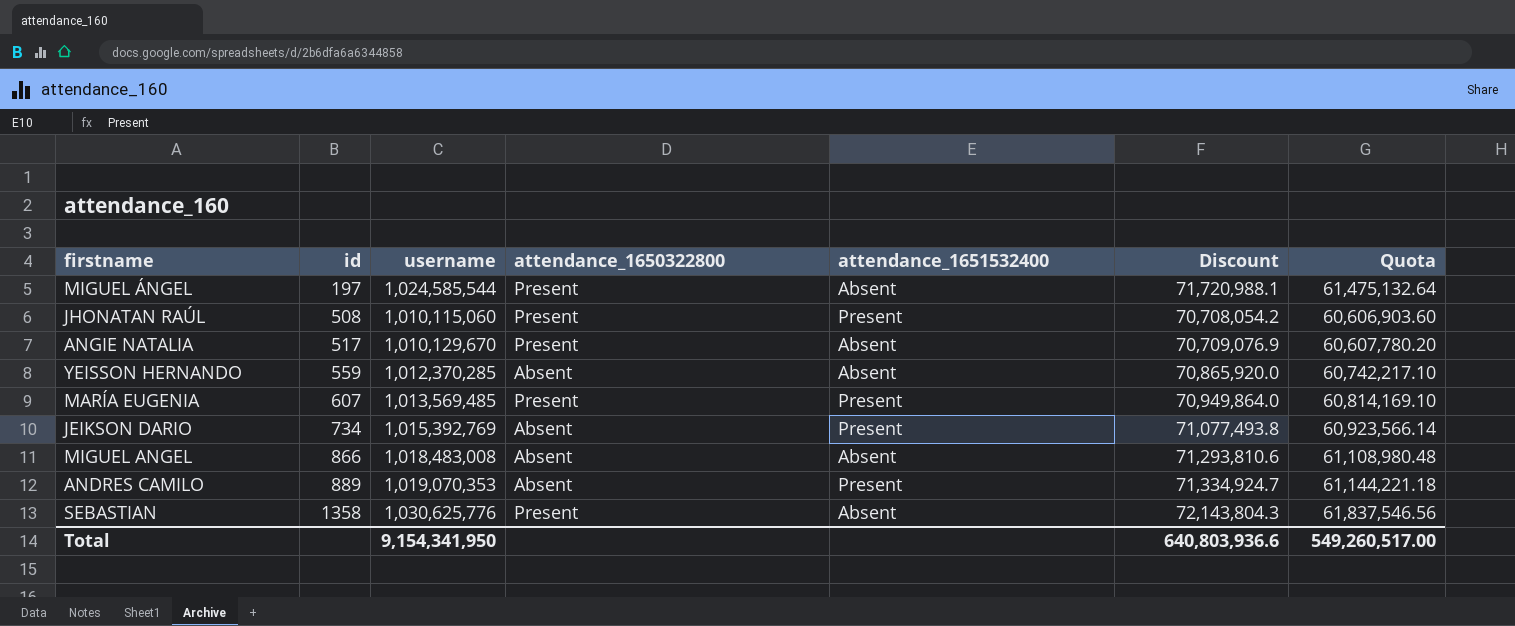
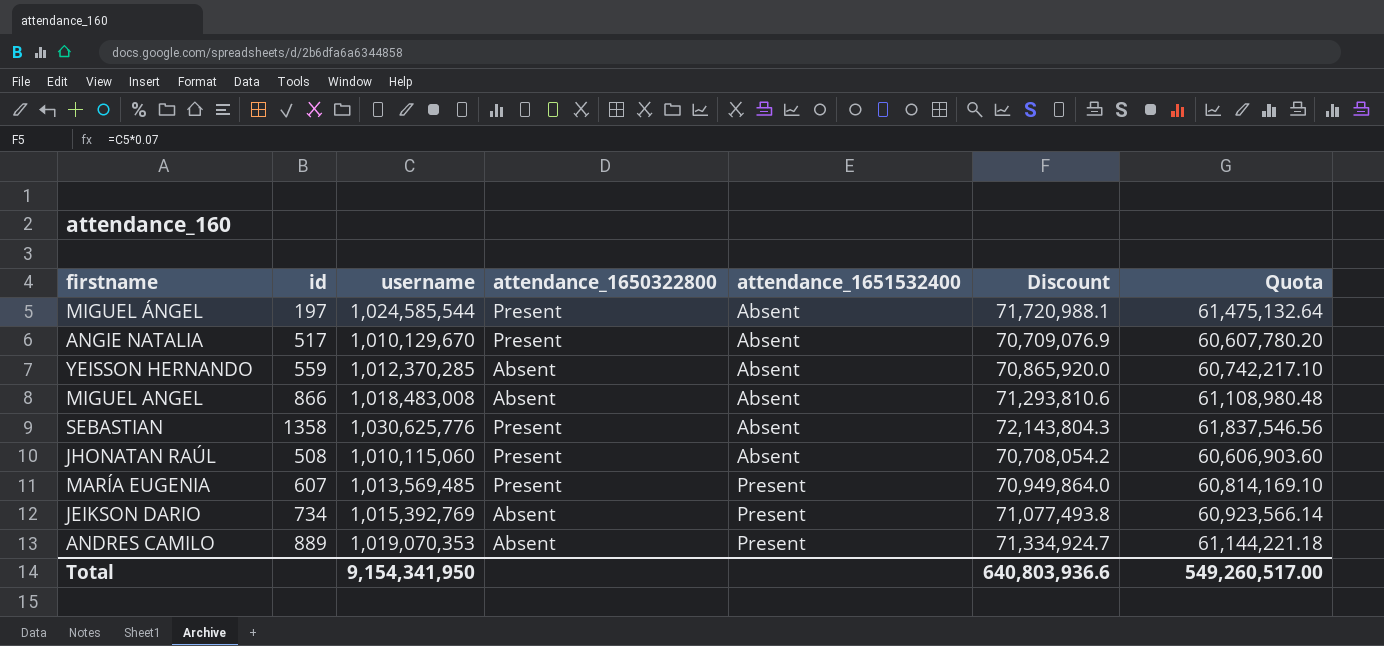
row order: id ascending -> attendance_1651532400 ascending
JHONATAN RAÚL | attendance_1651532400: Present -> Absent

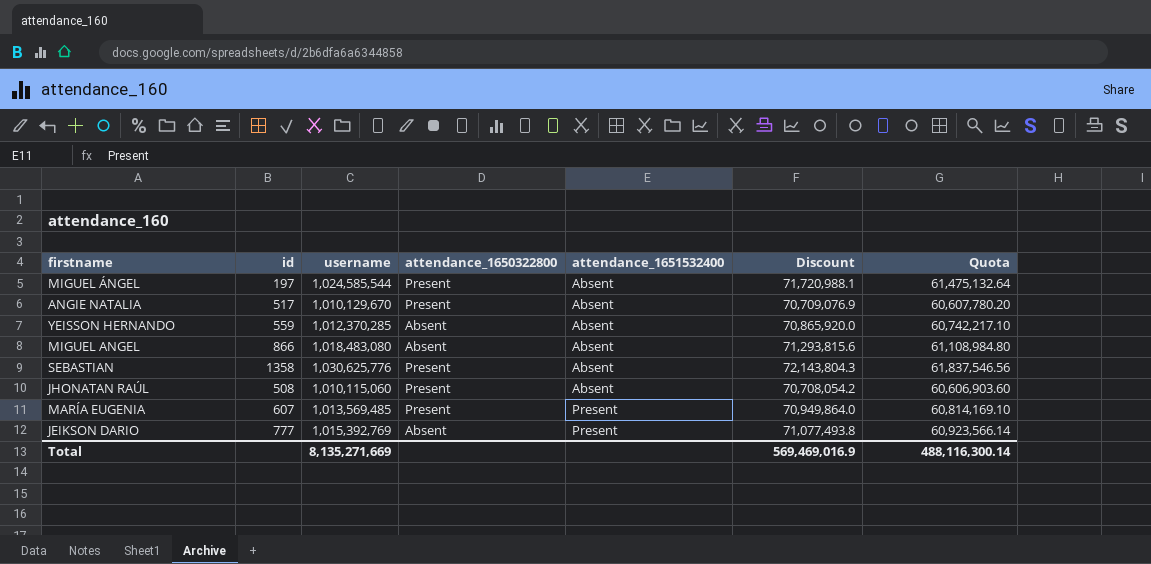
row ANDRES CAMILO: 889 | 1,019,070,353 | Absent | Present | 71,334,924.7 | 61,144,221.18 -> none
MIGUEL ANGEL | username: 1,018,483,008 -> 1,018,483,080
MIGUEL ANGEL | Discount: 71,293,810.6 -> 71,293,815.6
MIGUEL ANGEL | Quota: 61,108,980.48 -> 61,108,984.80
JEIKSON DARIO | id: 734 -> 777
Total | username: 9,154,341,950 -> 8,135,271,669
Total | Discount: 640,803,936.6 -> 569,469,016.9
Total | Quota: 549,260,517.00 -> 488,116,300.14

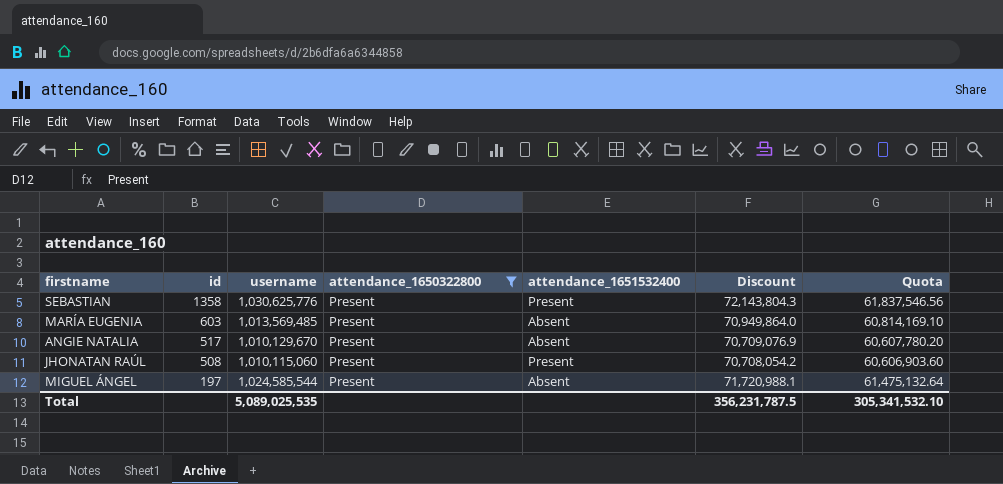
filter: none -> attendance_1650322800 = Present
row order: attendance_1651532400 ascending -> id descending
SEBASTIAN | attendance_1651532400: Absent -> Present
MARÍA EUGENIA | id: 607 -> 603
MARÍA EUGENIA | attendance_1651532400: Present -> Absent
JHONATAN RAÚL | attendance_1651532400: Absent -> Present
Total | username: 8,135,271,669 -> 5,089,025,535
Total | Discount: 569,469,016.9 -> 356,231,787.5
Total | Quota: 488,116,300.14 -> 305,341,532.10

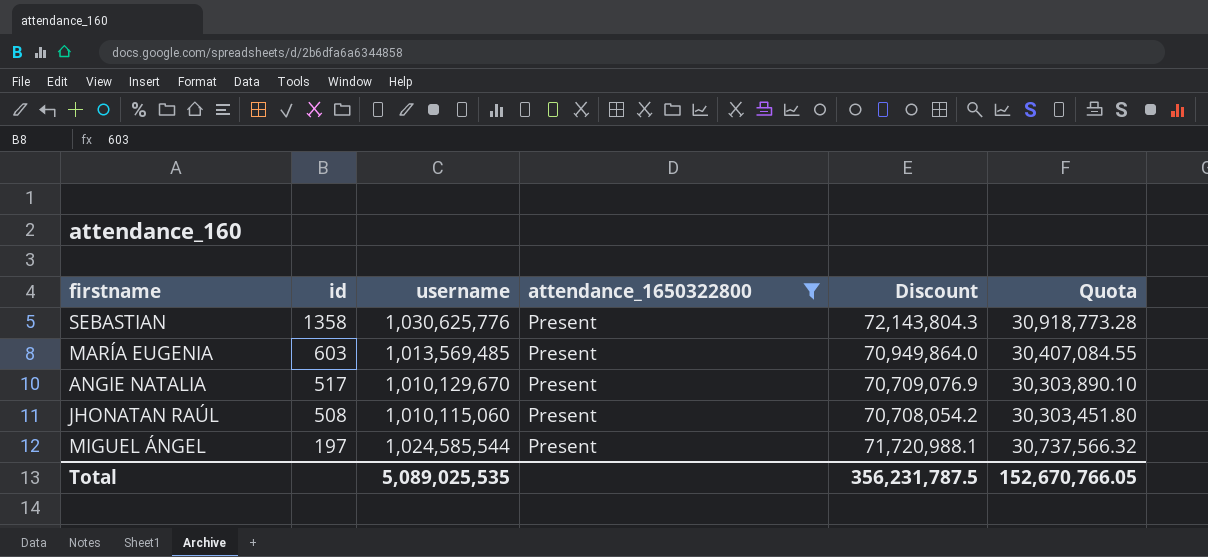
column attendance_1651532400 | position: 5 -> none
column Quota | formula: [username] * 0.06 -> [username] * 0.03
Total | Quota: 305,341,532.10 -> 152,670,766.05

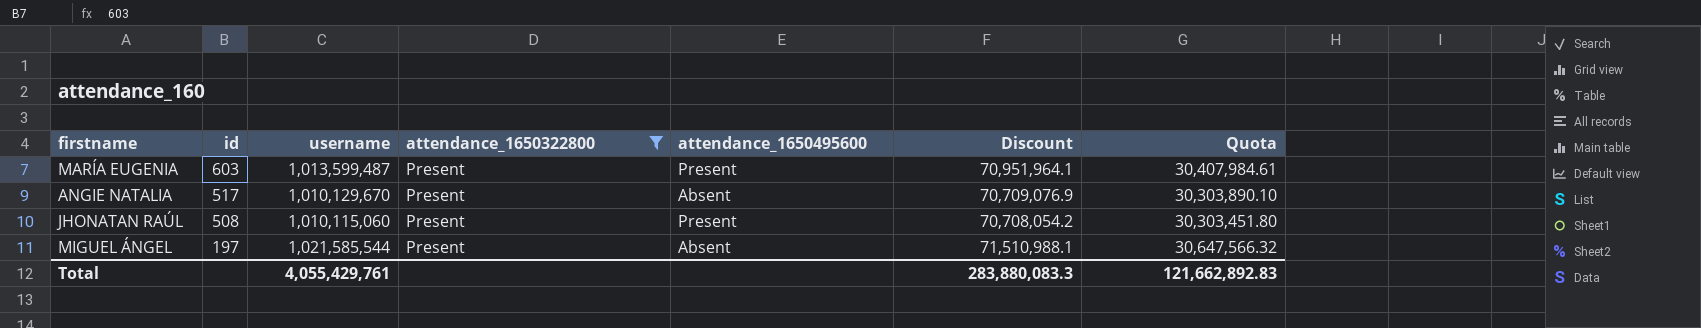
column attendance_1650495600 | position: none -> 5
row SEBASTIAN: 1358 | 1,030,625,776 | Present | 72,143,804.3 | 30,918,773.28 -> none
MARÍA EUGENIA | username: 1,013,569,485 -> 1,013,599,487
MARÍA EUGENIA | Discount: 70,949,864.0 -> 70,951,964.1
MARÍA EUGENIA | Quota: 30,407,084.55 -> 30,407,984.61
MIGUEL ÁNGEL | username: 1,024,585,544 -> 1,021,585,544
MIGUEL ÁNGEL | Discount: 71,720,988.1 -> 71,510,988.1
MIGUEL ÁNGEL | Quota: 30,737,566.32 -> 30,647,566.32
Total | username: 5,089,025,535 -> 4,055,429,761
Total | Discount: 356,231,787.5 -> 283,880,083.3
Total | Quota: 152,670,766.05 -> 121,662,892.83

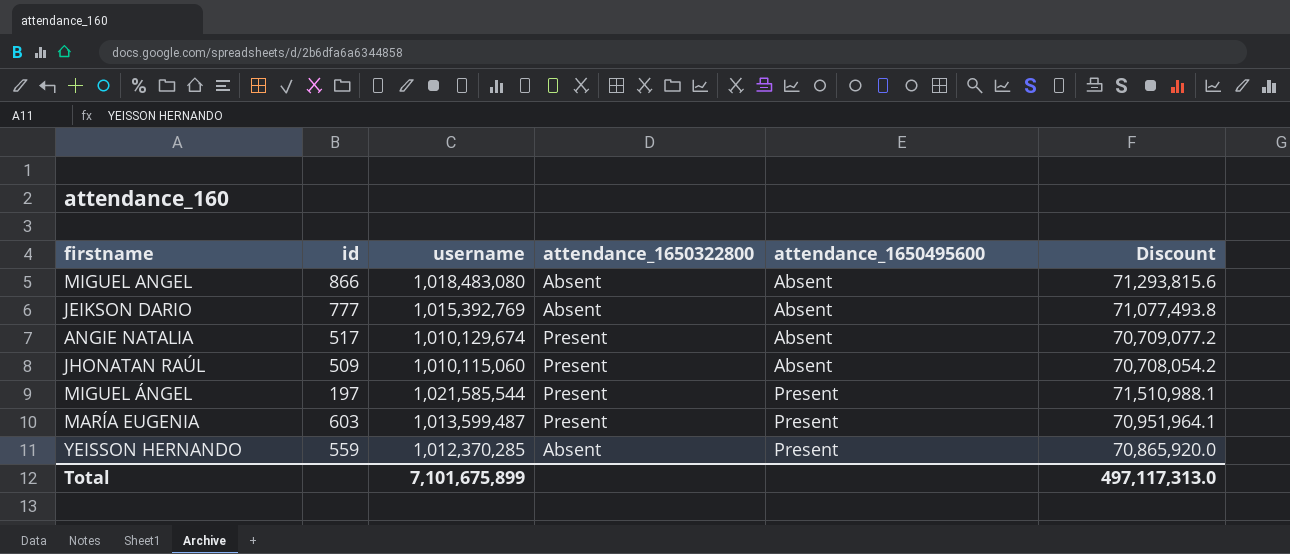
filter: attendance_1650322800 = Present -> none
row order: id descending -> attendance_1650495600 ascending
column Quota | formula: [username] * 0.03 -> none
ANGIE NATALIA | username: 1,010,129,670 -> 1,010,129,674
ANGIE NATALIA | Discount: 70,709,076.9 -> 70,709,077.2
JHONATAN RAÚL | id: 508 -> 509
JHONATAN RAÚL | attendance_1650495600: Present -> Absent
MIGUEL ÁNGEL | attendance_1650495600: Absent -> Present
Total | username: 4,055,429,761 -> 7,101,675,899
Total | Discount: 283,880,083.3 -> 497,117,313.0

